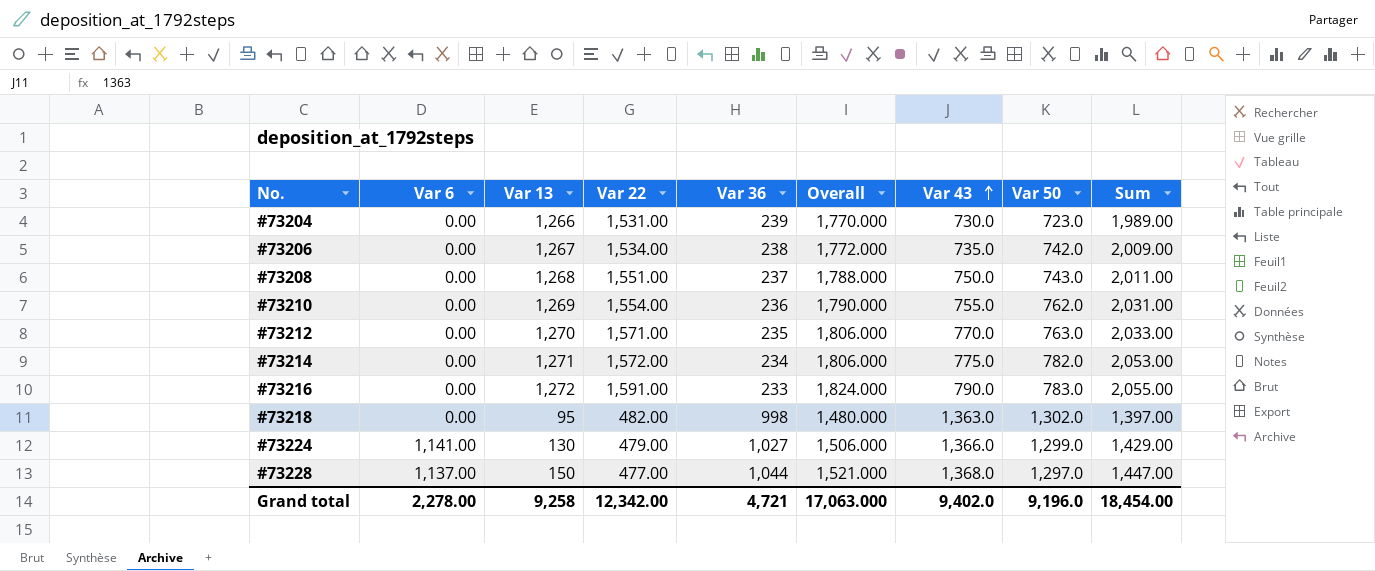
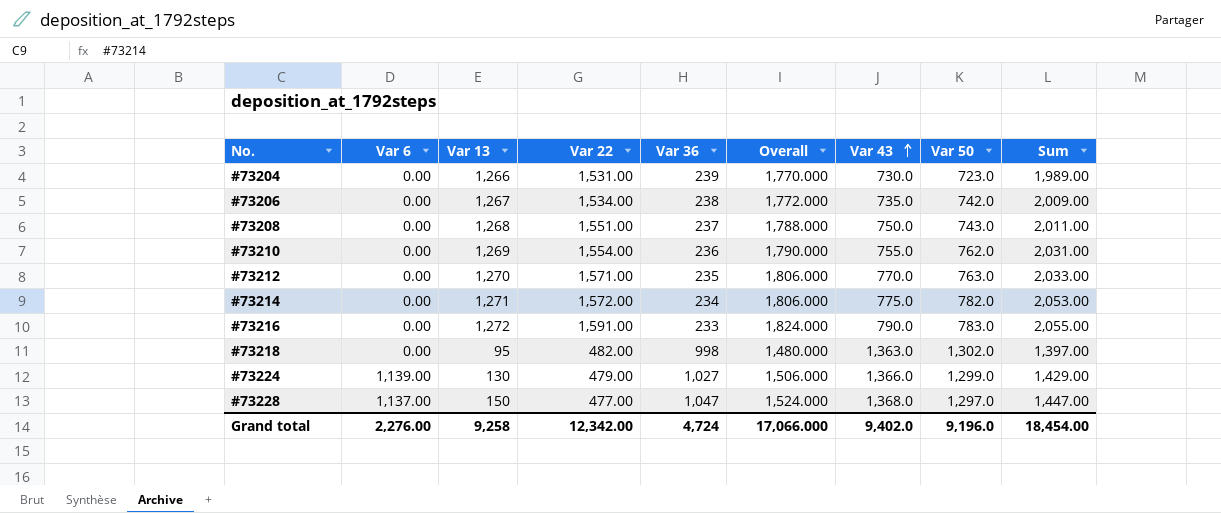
#73224 | Var 6: 1,141.00 -> 1,139.00
#73228 | Var 36: 1,044 -> 1,047
#73228 | Overall: 1,521.000 -> 1,524.000
Grand total | Var 6: 2,278.00 -> 2,276.00
Grand total | Var 36: 4,721 -> 4,724
Grand total | Overall: 17,063.000 -> 17,066.000

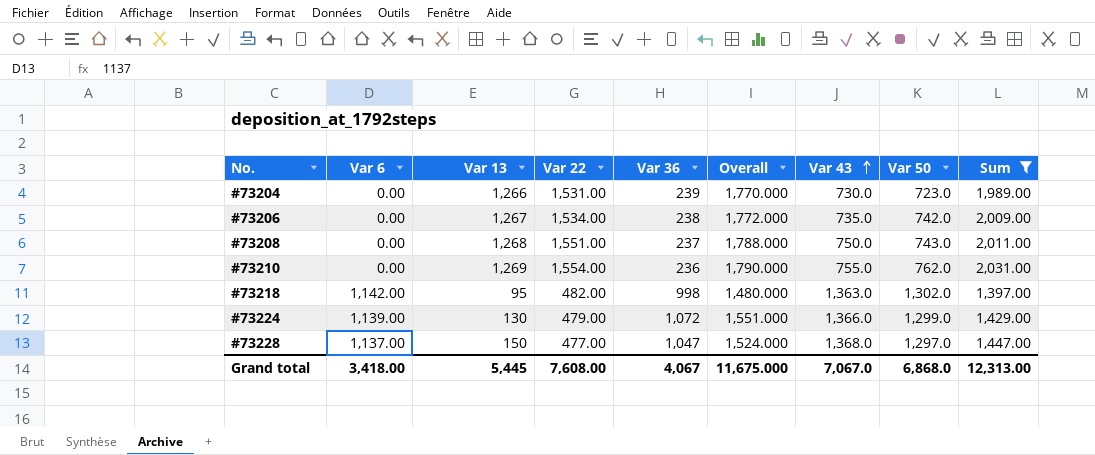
filter: none -> Sum <= 2,031.00
#73218 | Var 6: 0.00 -> 1,142.00
#73224 | Var 36: 1,027 -> 1,072
#73224 | Overall: 1,506.000 -> 1,551.000
Grand total | Var 6: 2,276.00 -> 3,418.00
Grand total | Var 13: 9,258 -> 5,445
Grand total | Var 22: 12,342.00 -> 7,608.00
Grand total | Var 36: 4,724 -> 4,067
Grand total | Overall: 17,066.000 -> 11,675.000
Grand total | Var 43: 9,402.0 -> 7,067.0
Grand total | Var 50: 9,196.0 -> 6,868.0
Grand total | Sum: 18,454.00 -> 12,313.00

